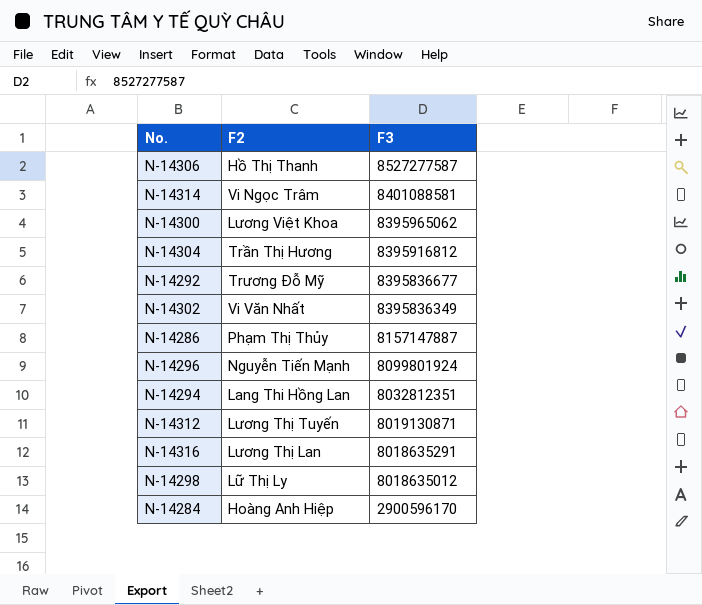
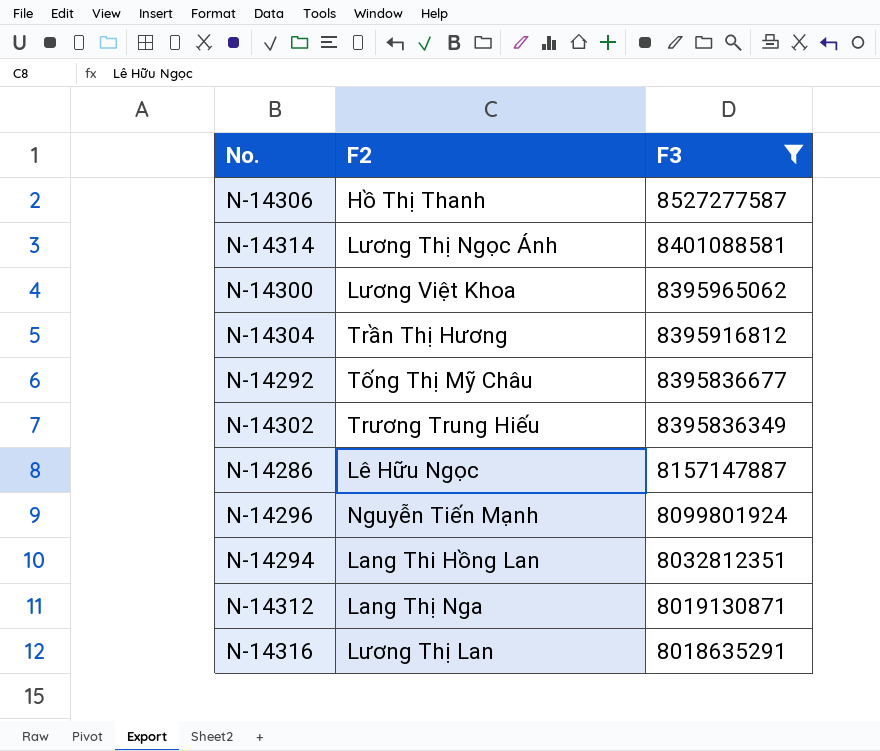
filter: none -> F3 >= 8018635291
N-14314 | F2: Vi Ngọc Trâm -> Lương Thị Ngọc Ánh
N-14292 | F2: Trương Đỗ Mỹ -> Tống Thị Mỹ Châu
N-14302 | F2: Vi Văn Nhất -> Trương Trung Hiếu
N-14286 | F2: Phạm Thị Thủy -> Lê Hữu Ngọc
N-14312 | F2: Lương Thị Tuyến -> Lang Thị Nga

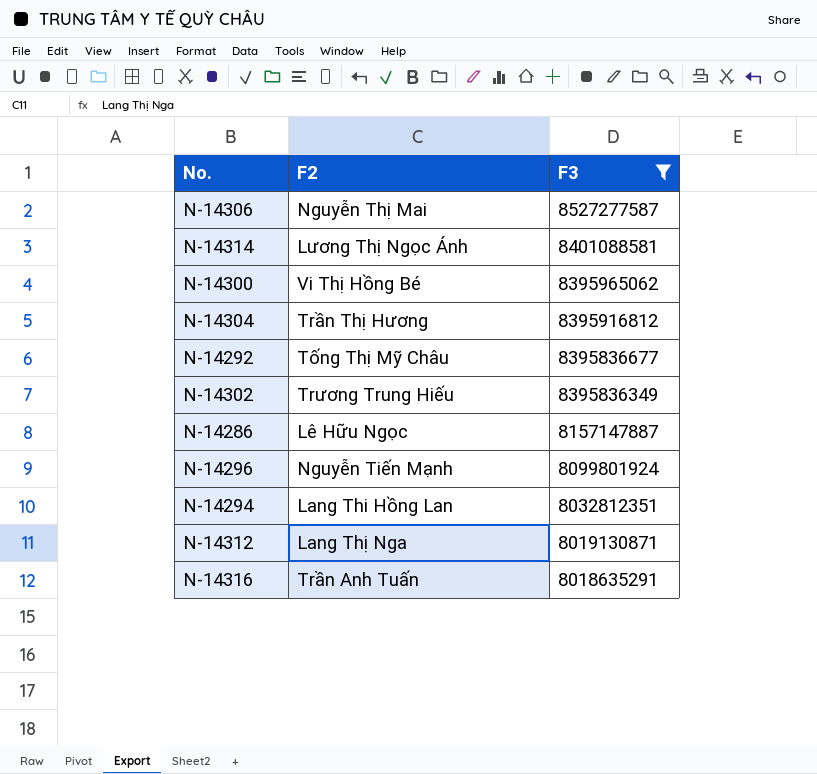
N-14306 | F2: Hồ Thị Thanh -> Nguyễn Thị Mai
N-14300 | F2: Lương Việt Khoa -> Vi Thị Hồng Bé
N-14316 | F2: Lương Thị Lan -> Trần Anh Tuấn

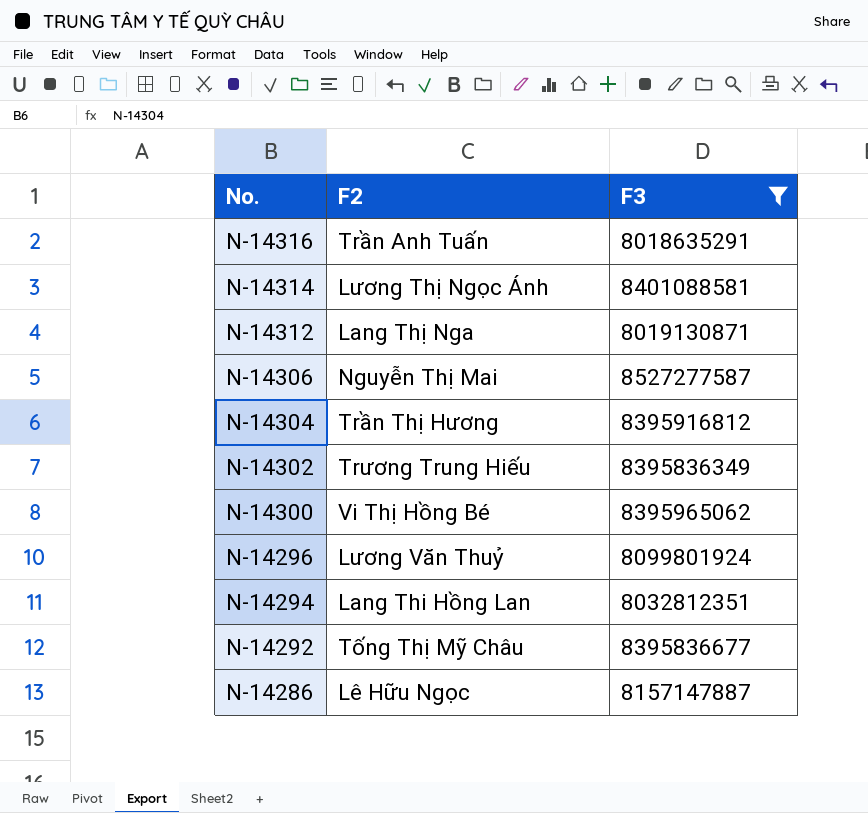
row order: F3 descending -> No. descending
N-14296 | F2: Nguyễn Tiến Mạnh -> Lương Văn Thuỷ

